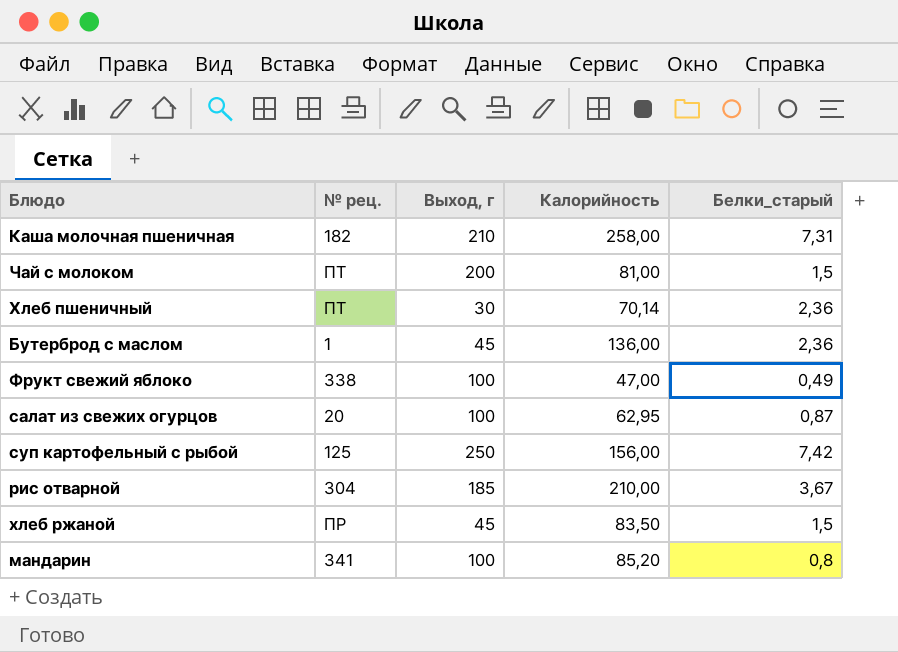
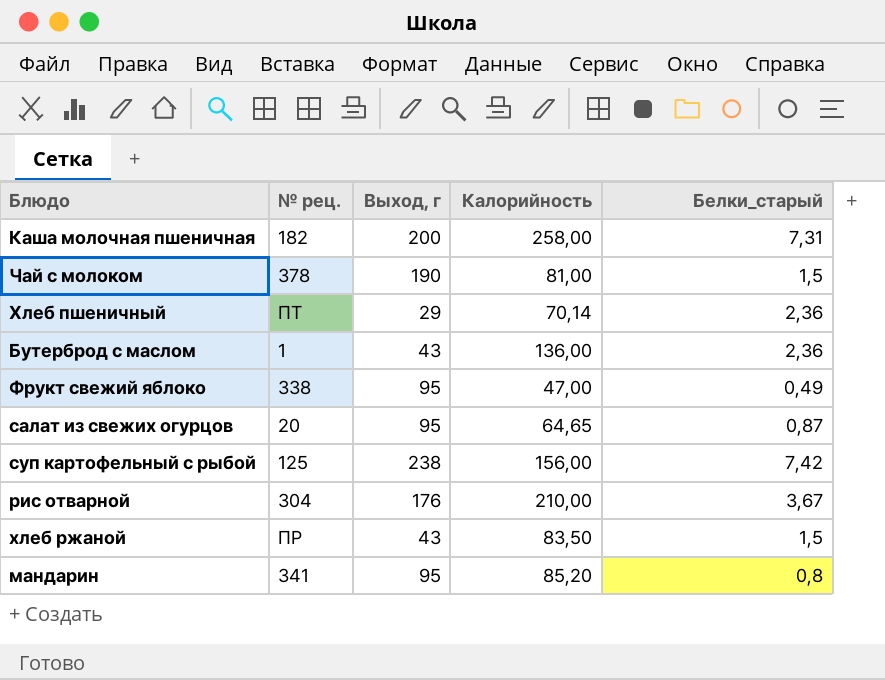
Каша молочная пшеничная | Выход, г: 210 -> 200
Чай с молоком | № рец.: ПТ -> 378
Чай с молоком | Выход, г: 200 -> 190
Хлеб пшеничный | Выход, г: 30 -> 29
Бутерброд с маслом | Выход, г: 45 -> 43
Фрукт свежий яблоко | Выход, г: 100 -> 95
салат из свежих огурцов | Выход, г: 100 -> 95
салат из свежих огурцов | Калорийность: 62,95 -> 64,65
суп картофельный с рыбой | Выход, г: 250 -> 238
рис отварной | Выход, г: 185 -> 176
хлеб ржаной | Выход, г: 45 -> 43
мандарин | Выход, г: 100 -> 95

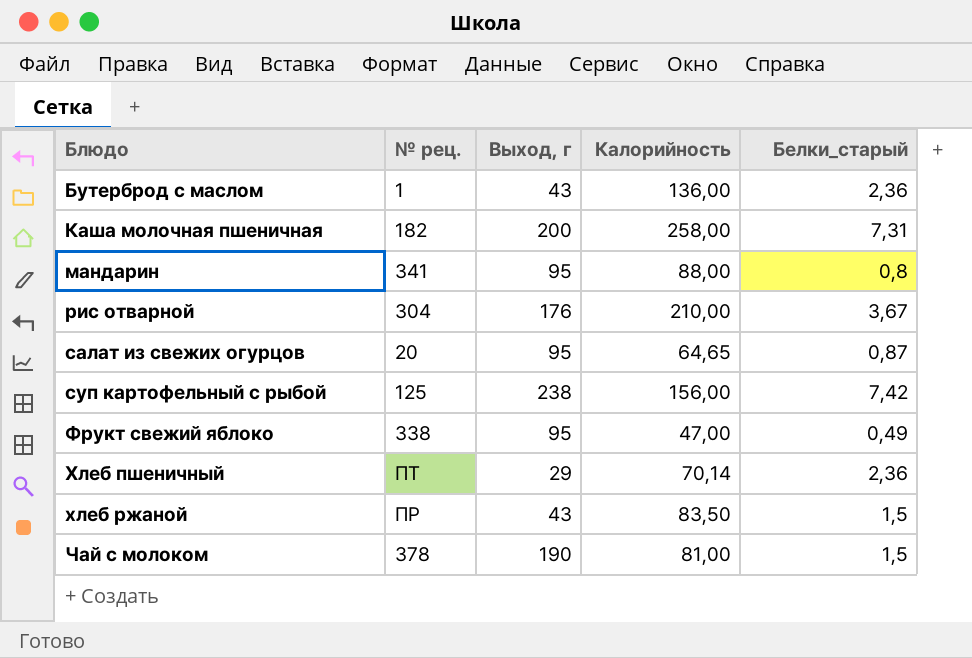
row order: none -> Блюдо ascending
мандарин | Калорийность: 85,20 -> 88,00

